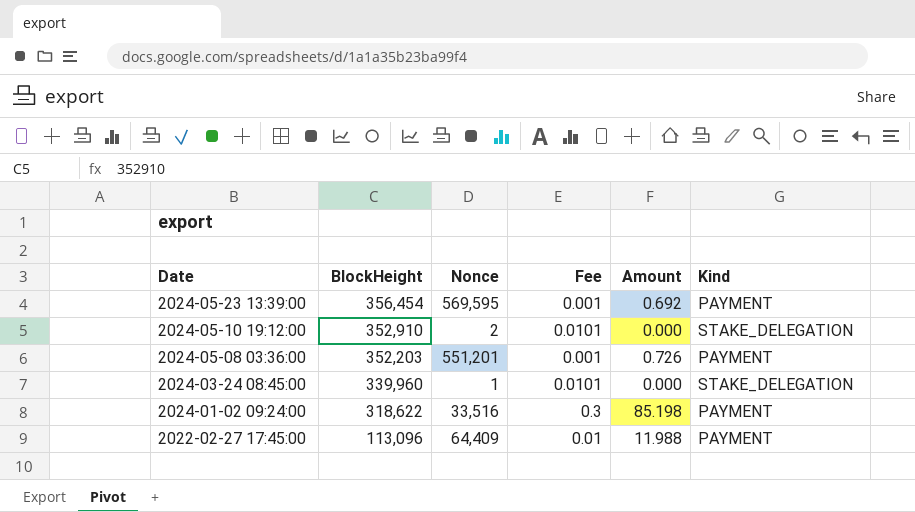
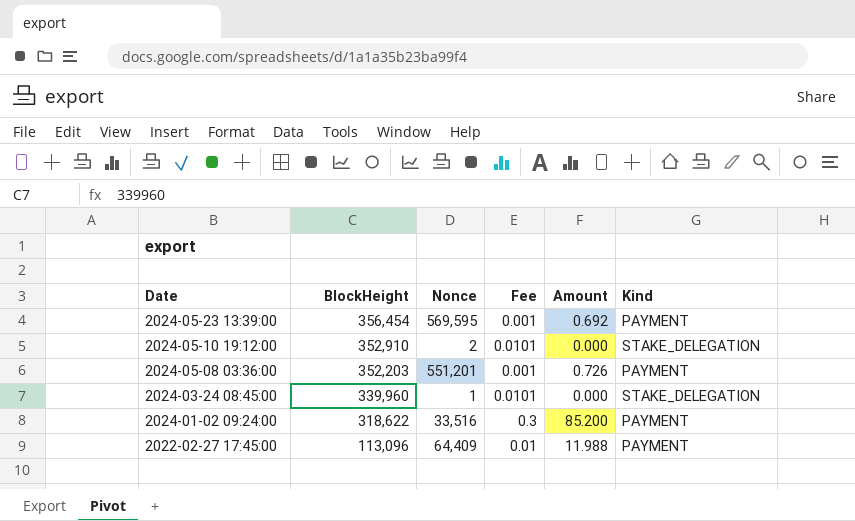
2024-01-02 09:24:00 | Amount: 85.198 -> 85.200

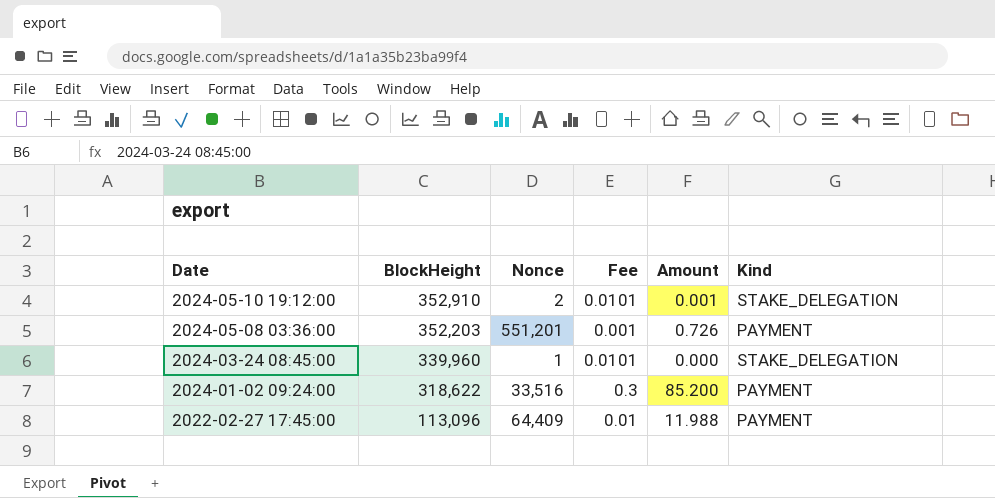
row 2024-05-23 13:39:00: 356,454 | 569,595 | 0.001 | 0.692 | PAYMENT -> none
2024-05-10 19:12:00 | Amount: 0.000 -> 0.001

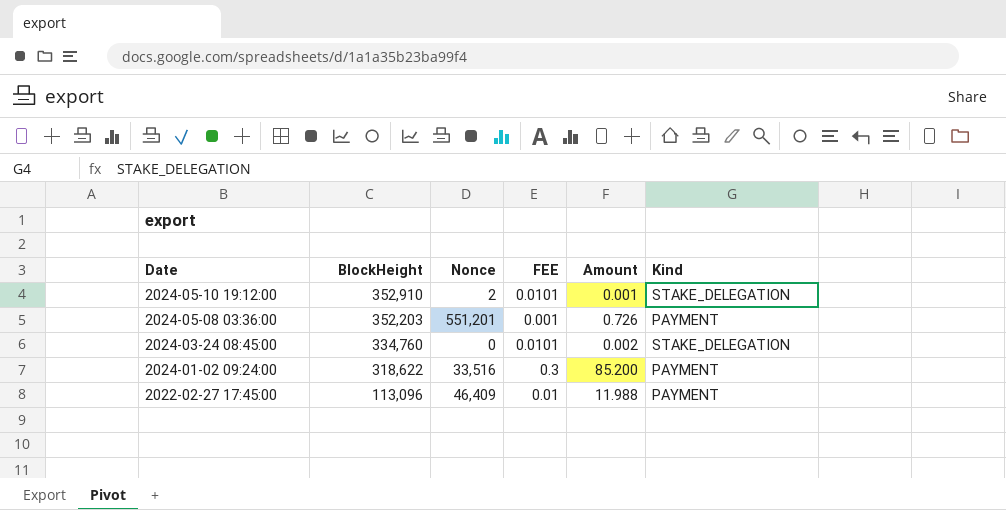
column name: Fee -> FEE
2024-03-24 08:45:00 | BlockHeight: 339,960 -> 334,760
2024-03-24 08:45:00 | Nonce: 1 -> 0
2024-03-24 08:45:00 | Amount: 0.000 -> 0.002
2022-02-27 17:45:00 | Nonce: 64,409 -> 46,409

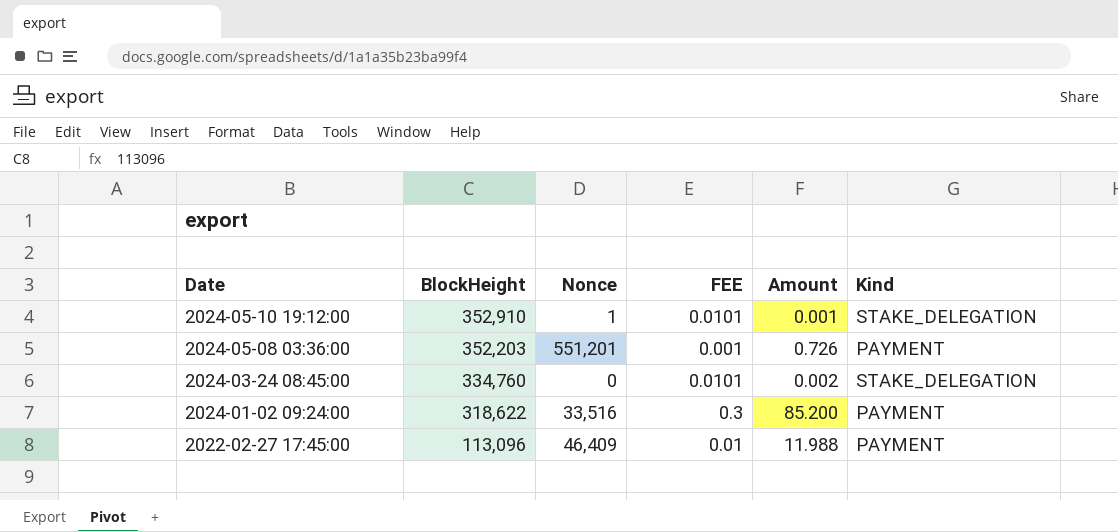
2024-05-10 19:12:00 | Nonce: 2 -> 1

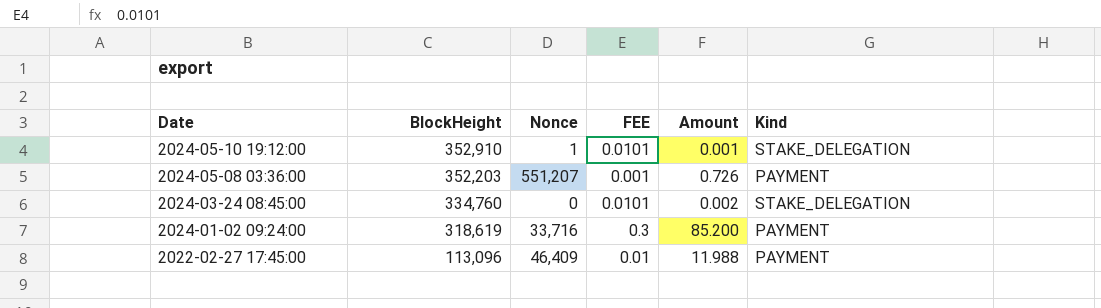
2024-05-08 03:36:00 | Nonce: 551,201 -> 551,207
2024-01-02 09:24:00 | BlockHeight: 318,622 -> 318,619
2024-01-02 09:24:00 | Nonce: 33,516 -> 33,716

